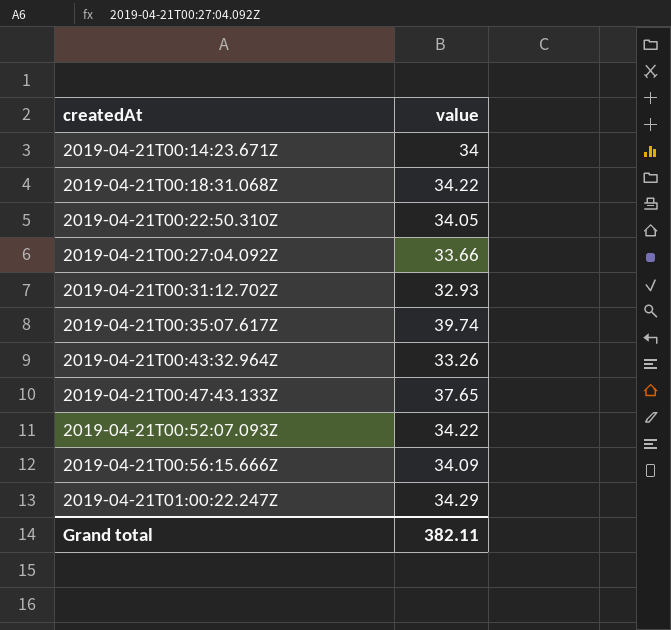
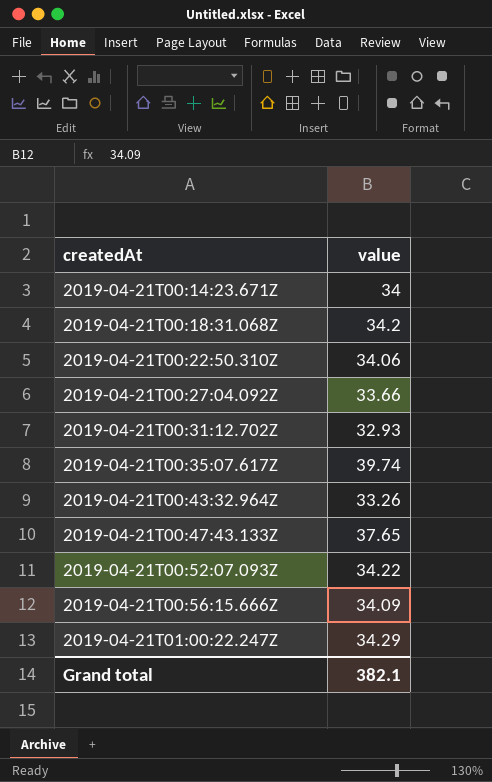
2019-04-21T00:18:31.068Z | value: 34.22 -> 34.2
2019-04-21T00:22:50.310Z | value: 34.05 -> 34.06
Grand total | value: 382.11 -> 382.1

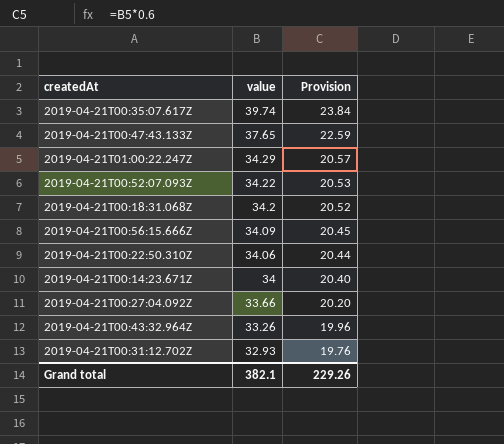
row order: createdAt ascending -> value descending
column Provision | formula: none -> [value] * 0.6

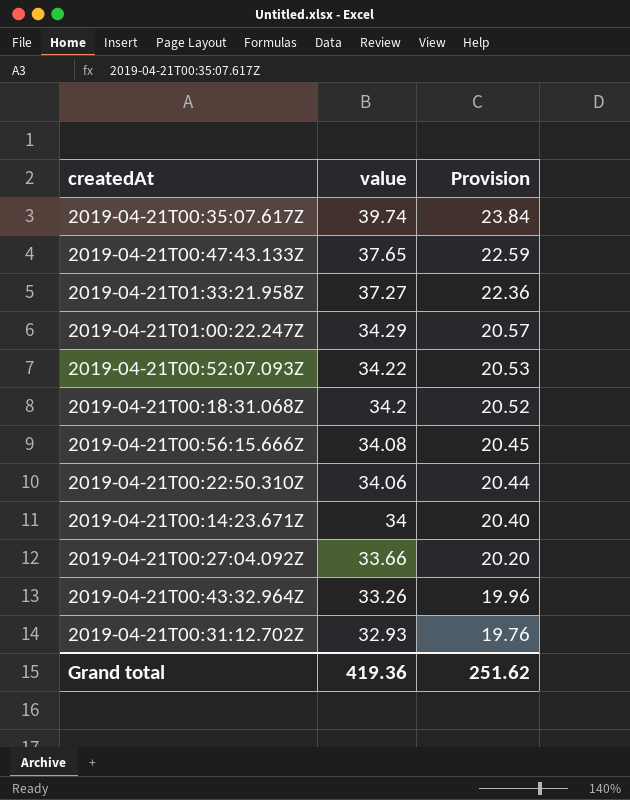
row 2019-04-21T01:33:21.958Z: none -> 37.27 | 22.36
2019-04-21T00:56:15.666Z | value: 34.09 -> 34.08
Grand total | value: 382.1 -> 419.36
Grand total | Provision: 229.26 -> 251.62

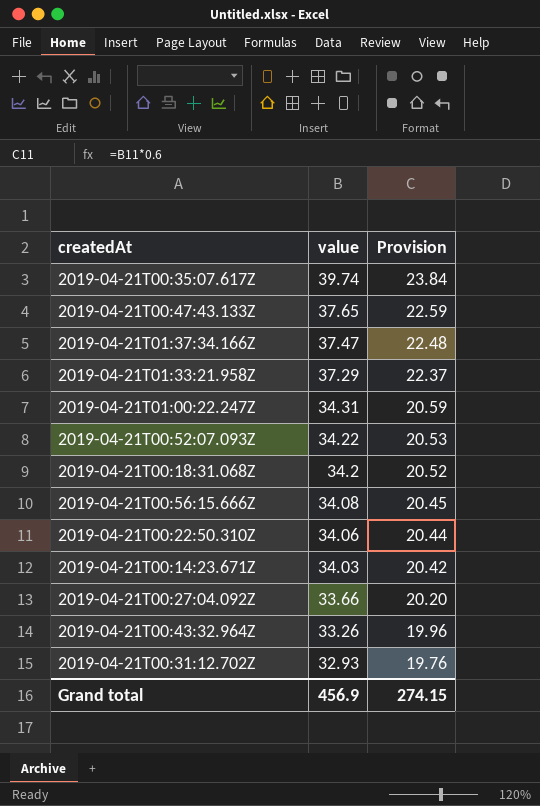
row 2019-04-21T01:37:34.166Z: none -> 37.47 | 22.48
2019-04-21T01:33:21.958Z | value: 37.27 -> 37.29
2019-04-21T01:33:21.958Z | Provision: 22.36 -> 22.37
2019-04-21T01:00:22.247Z | value: 34.29 -> 34.31
2019-04-21T01:00:22.247Z | Provision: 20.57 -> 20.59
2019-04-21T00:14:23.671Z | value: 34 -> 34.03
2019-04-21T00:14:23.671Z | Provision: 20.40 -> 20.42
Grand total | value: 419.36 -> 456.9
Grand total | Provision: 251.62 -> 274.15

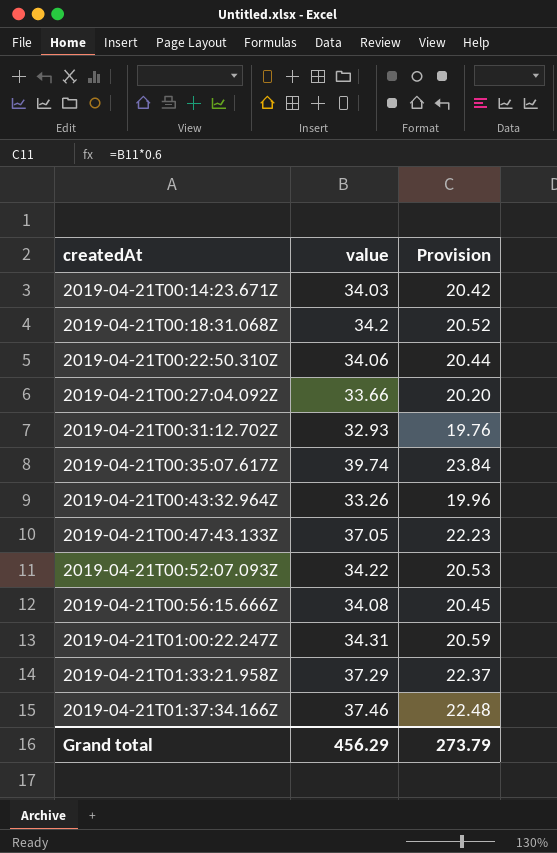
row order: value descending -> createdAt ascending
2019-04-21T00:47:43.133Z | value: 37.65 -> 37.05
2019-04-21T00:47:43.133Z | Provision: 22.59 -> 22.23
2019-04-21T01:37:34.166Z | value: 37.47 -> 37.46
Grand total | value: 456.9 -> 456.29
Grand total | Provision: 274.15 -> 273.79

